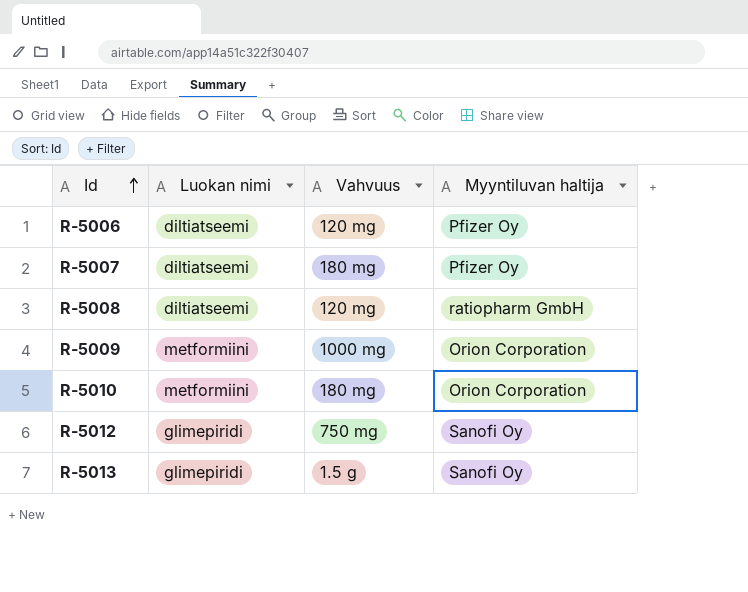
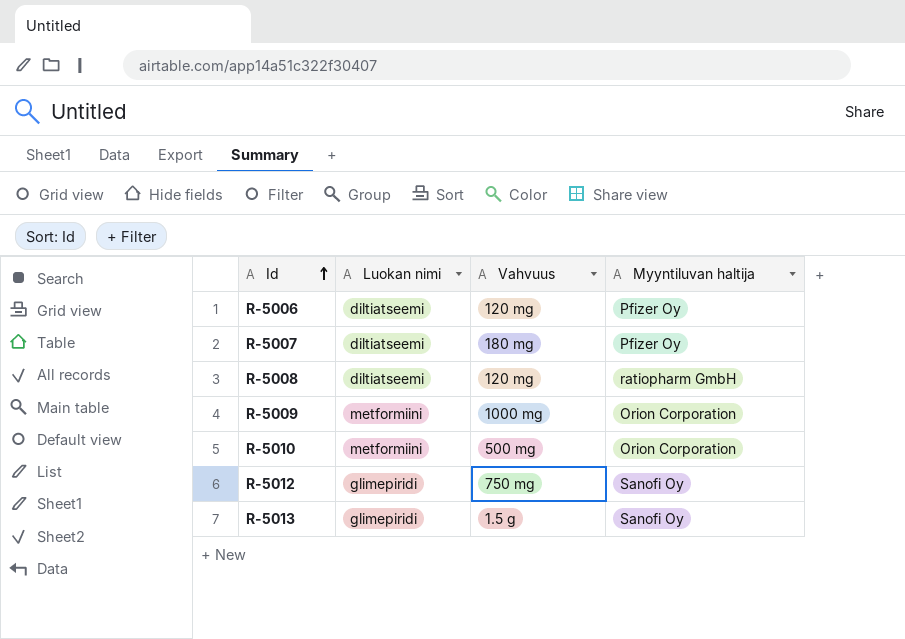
R-5010 | Vahvuus: 180 mg -> 500 mg

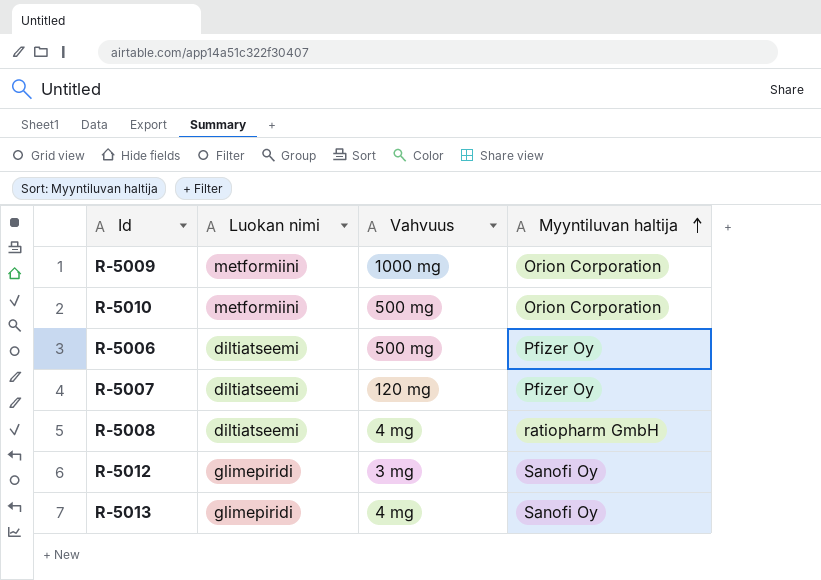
row order: Id ascending -> Myyntiluvan haltija ascending
R-5006 | Vahvuus: 120 mg -> 500 mg
R-5007 | Vahvuus: 180 mg -> 120 mg
R-5008 | Vahvuus: 120 mg -> 4 mg
R-5012 | Vahvuus: 750 mg -> 3 mg
R-5013 | Vahvuus: 1.5 g -> 4 mg

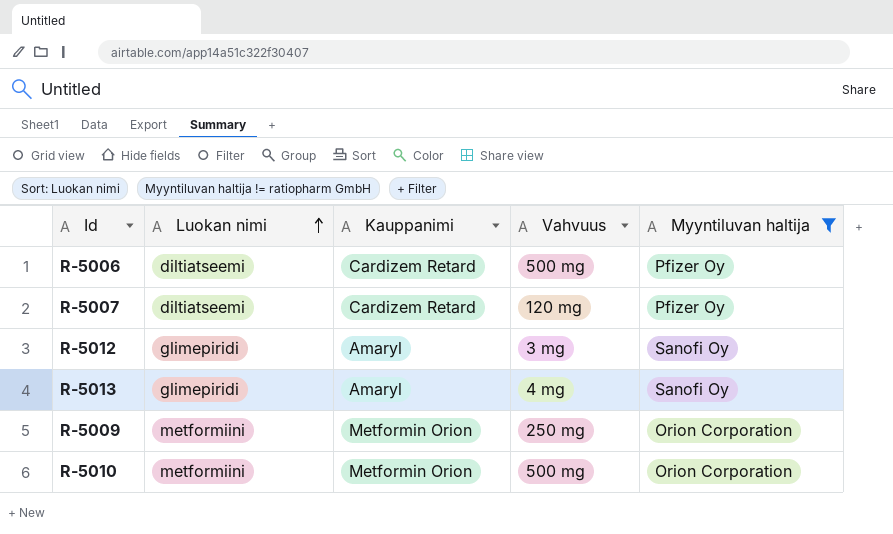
filter: none -> Myyntiluvan haltija != ratiopharm GmbH
row order: Myyntiluvan haltija ascending -> Luokan nimi ascending
column Kauppanimi | position: none -> 3
R-5009 | Vahvuus: 1000 mg -> 250 mg

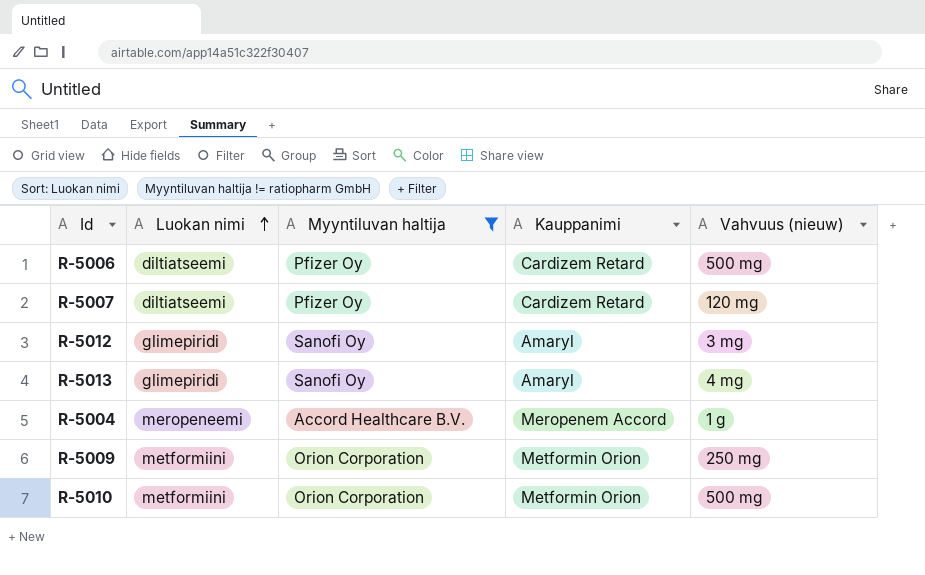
column Myyntiluvan haltija | position: 5 -> 3
column name: Vahvuus -> Vahvuus (nieuw)
row R-5004: none -> meropeneemi | Accord Healthcare B.V. | Meropenem Accord | 1 g

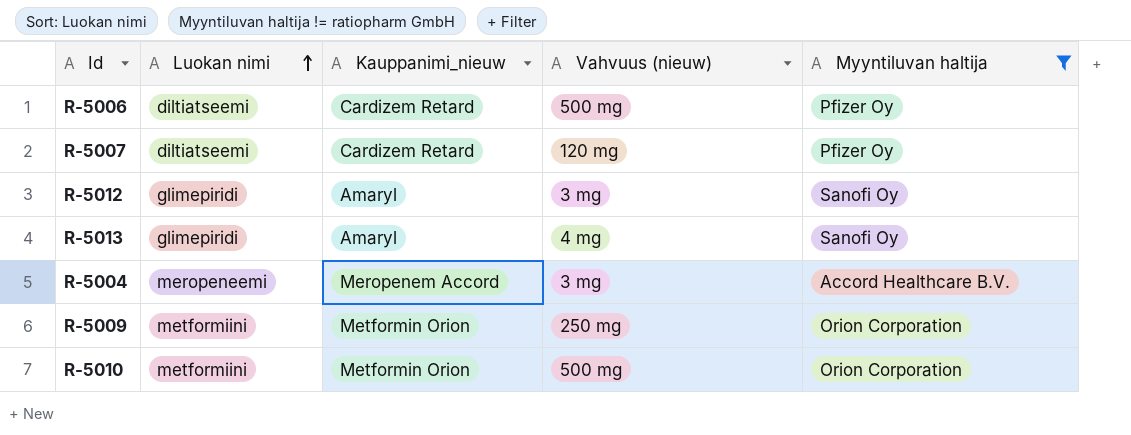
column name: Kauppanimi -> Kauppanimi_nieuw
column Myyntiluvan haltija | position: 3 -> 5
R-5004 | Vahvuus (nieuw): 1 g -> 3 mg

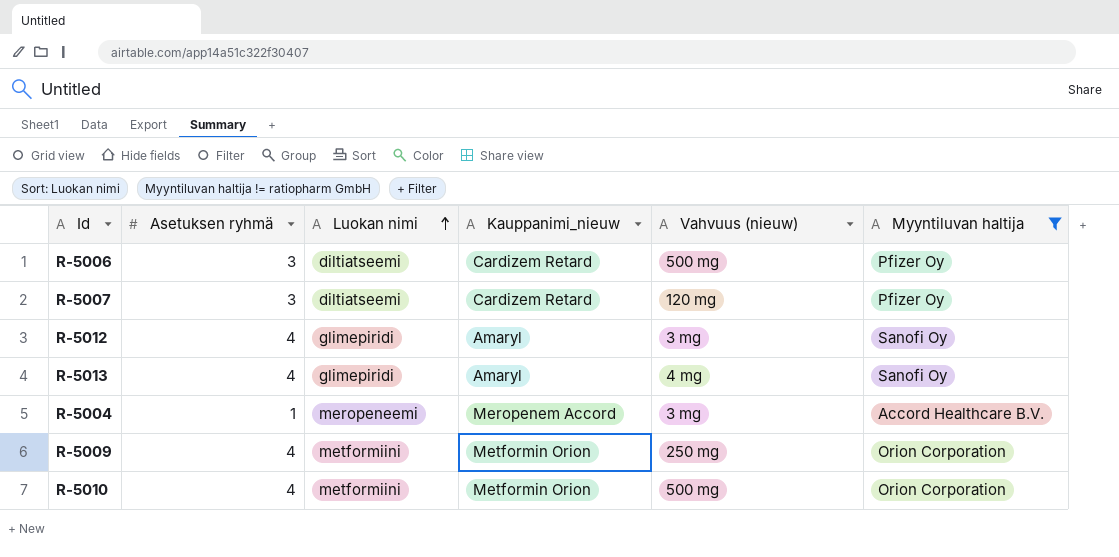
column Asetuksen ryhmä | position: none -> 2

